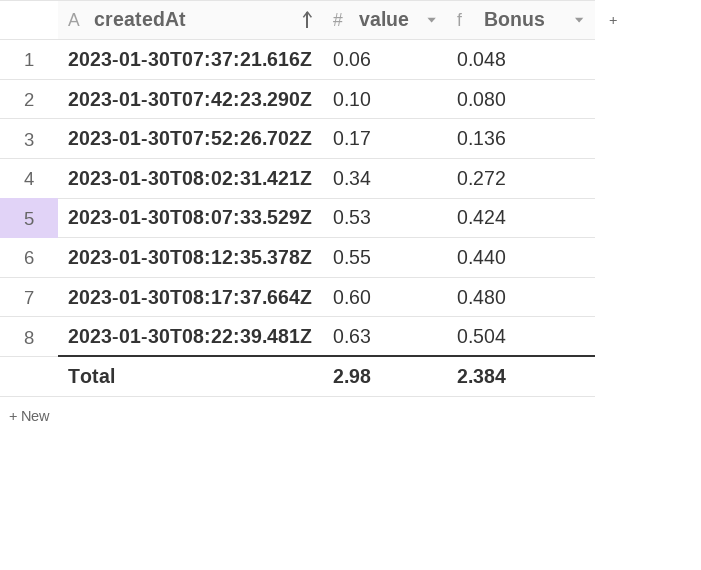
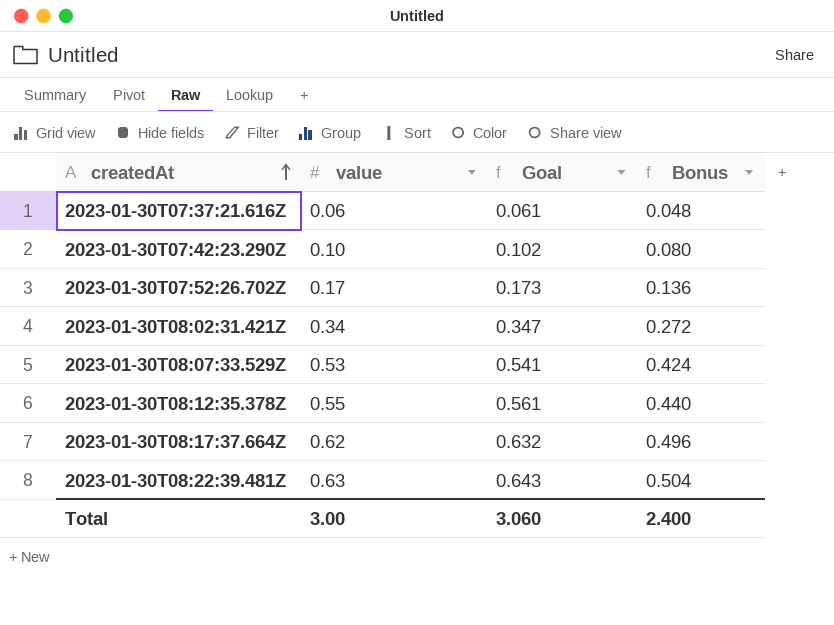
column Goal | formula: none -> [value] * 1.02
2023-01-30T08:17:37.664Z | value: 0.60 -> 0.62
2023-01-30T08:17:37.664Z | Bonus: 0.480 -> 0.496
Total | value: 2.98 -> 3.00
Total | Bonus: 2.384 -> 2.400

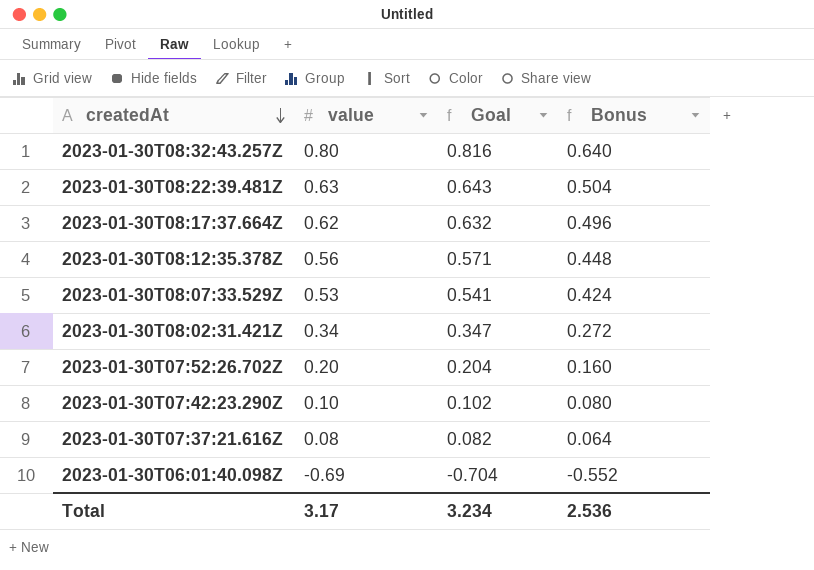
row order: createdAt ascending -> createdAt descending
row 2023-01-30T08:32:43.257Z: none -> 0.80 | 0.816 | 0.640
2023-01-30T08:12:35.378Z | value: 0.55 -> 0.56
2023-01-30T08:12:35.378Z | Goal: 0.561 -> 0.571
2023-01-30T08:12:35.378Z | Bonus: 0.440 -> 0.448
2023-01-30T07:52:26.702Z | value: 0.17 -> 0.20
2023-01-30T07:52:26.702Z | Goal: 0.173 -> 0.204
2023-01-30T07:52:26.702Z | Bonus: 0.136 -> 0.160
2023-01-30T07:37:21.616Z | value: 0.06 -> 0.08
2023-01-30T07:37:21.616Z | Goal: 0.061 -> 0.082
2023-01-30T07:37:21.616Z | Bonus: 0.048 -> 0.064
row 2023-01-30T06:01:40.098Z: none -> -0.69 | -0.704 | -0.552
Total | value: 3.00 -> 3.17
Total | Goal: 3.060 -> 3.234
Total | Bonus: 2.400 -> 2.536

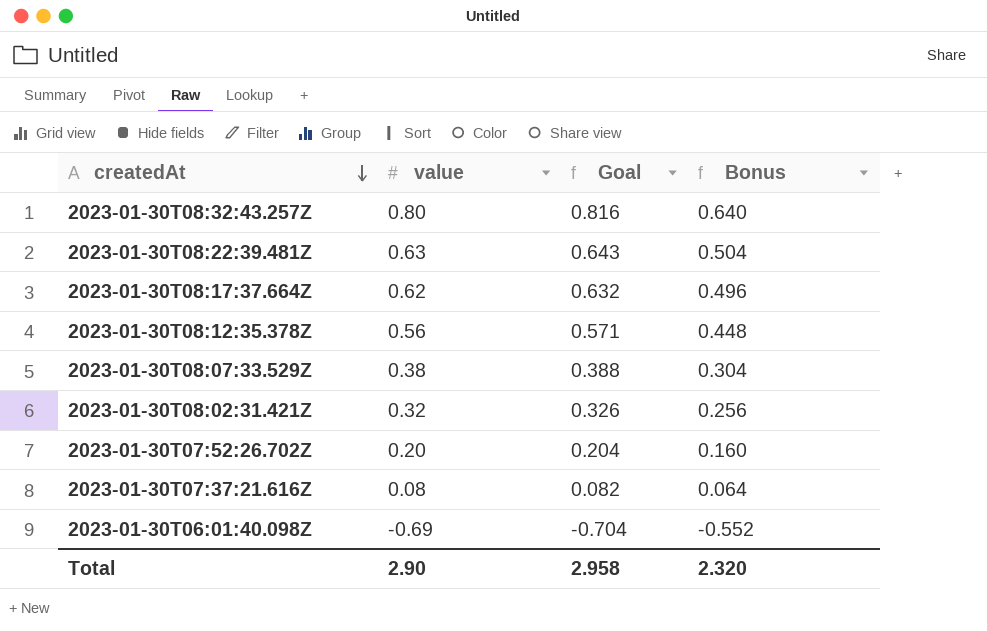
row 2023-01-30T07:42:23.290Z: 0.10 | 0.102 | 0.080 -> none
2023-01-30T08:07:33.529Z | value: 0.53 -> 0.38
2023-01-30T08:07:33.529Z | Goal: 0.541 -> 0.388
2023-01-30T08:07:33.529Z | Bonus: 0.424 -> 0.304
2023-01-30T08:02:31.421Z | value: 0.34 -> 0.32
2023-01-30T08:02:31.421Z | Goal: 0.347 -> 0.326
2023-01-30T08:02:31.421Z | Bonus: 0.272 -> 0.256
Total | value: 3.17 -> 2.90
Total | Goal: 3.234 -> 2.958
Total | Bonus: 2.536 -> 2.320

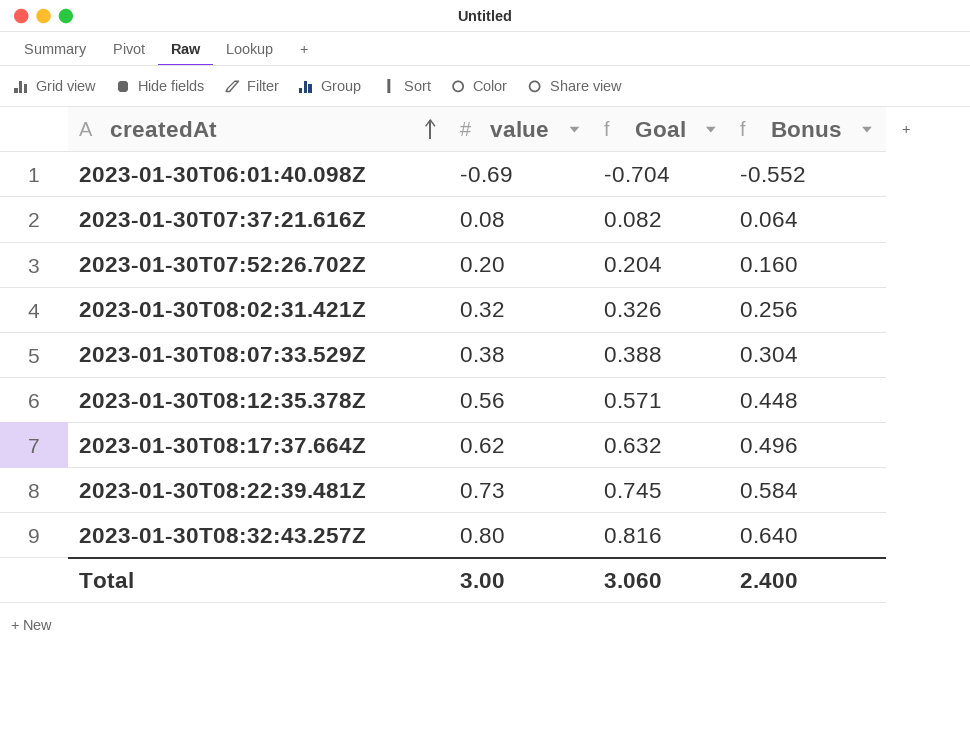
row order: createdAt descending -> createdAt ascending
2023-01-30T08:22:39.481Z | value: 0.63 -> 0.73
2023-01-30T08:22:39.481Z | Goal: 0.643 -> 0.745
2023-01-30T08:22:39.481Z | Bonus: 0.504 -> 0.584
Total | value: 2.90 -> 3.00
Total | Goal: 2.958 -> 3.060
Total | Bonus: 2.320 -> 2.400

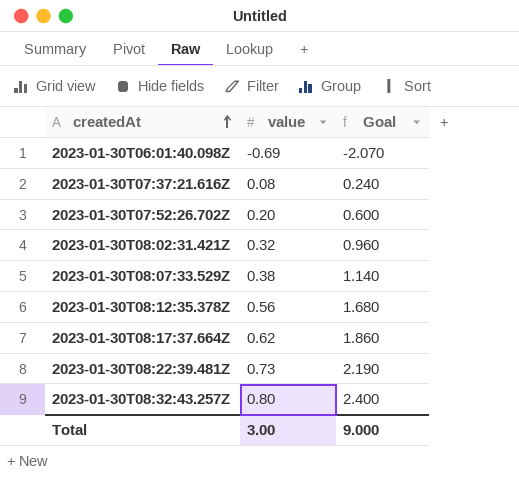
column Bonus | formula: [value] * 0.8 -> none
column Goal | formula: [value] * 1.02 -> [value] * 3
Total | Goal: 3.060 -> 9.000

